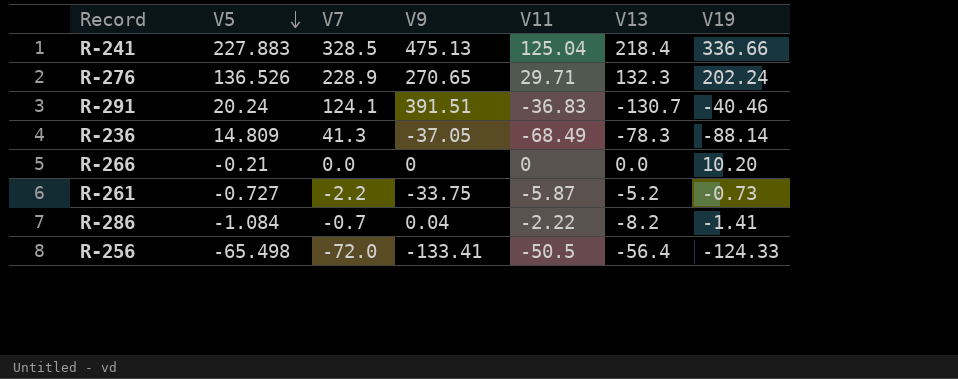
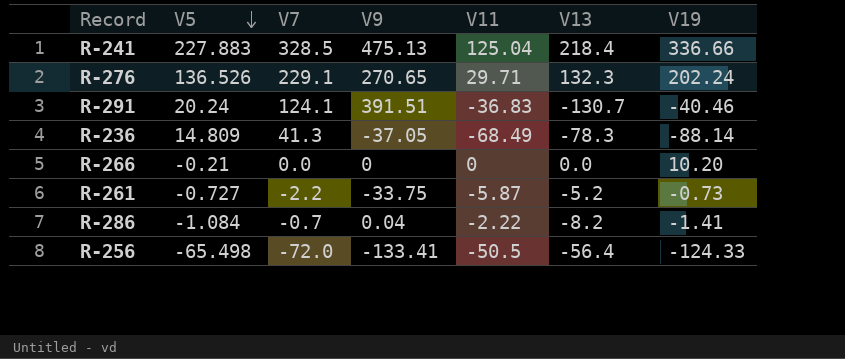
R-276 | V7: 228.9 -> 229.1

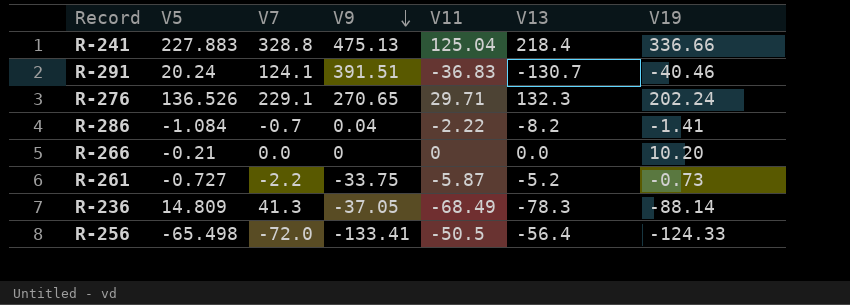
row order: V5 descending -> V9 descending
R-241 | V7: 328.5 -> 328.8

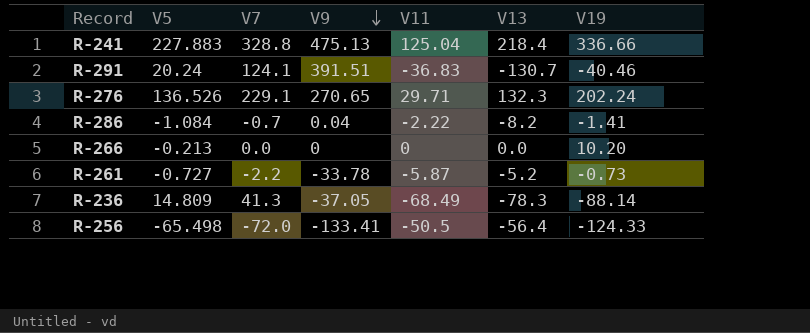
R-266 | V5: -0.21 -> -0.213
R-261 | V9: -33.75 -> -33.78

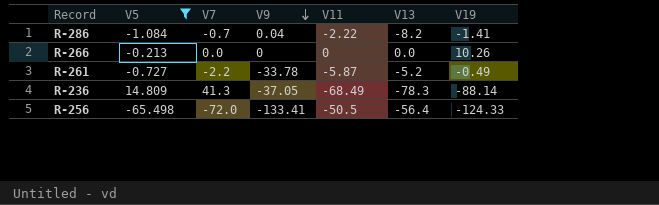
filter: none -> V5 <= 14.809
R-266 | V19: 10.20 -> 10.26
R-261 | V19: -0.73 -> -0.49

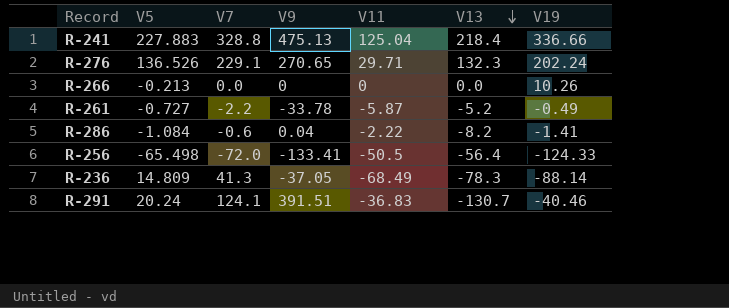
filter: V5 <= 14.809 -> none
row order: V9 descending -> V13 descending
R-286 | V7: -0.7 -> -0.6

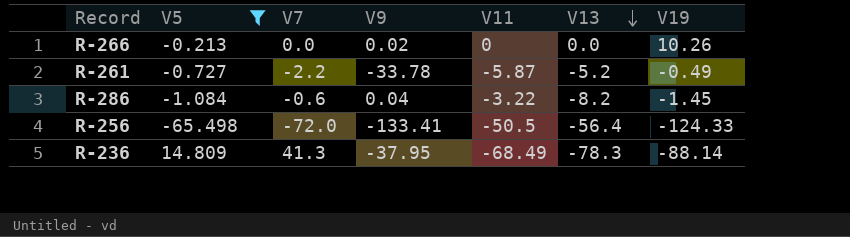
filter: none -> V5 <= 14.809
R-266 | V9: 0 -> 0.02
R-286 | V11: -2.22 -> -3.22
R-286 | V19: -1.41 -> -1.45
R-236 | V9: -37.05 -> -37.95

